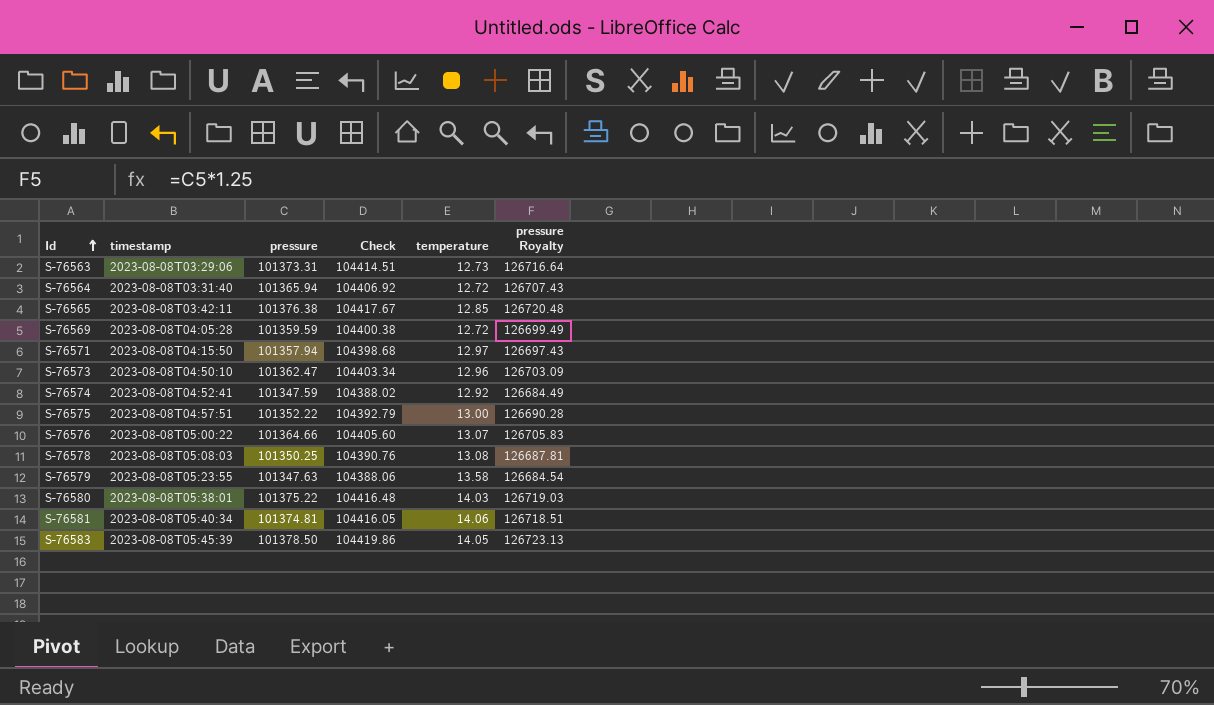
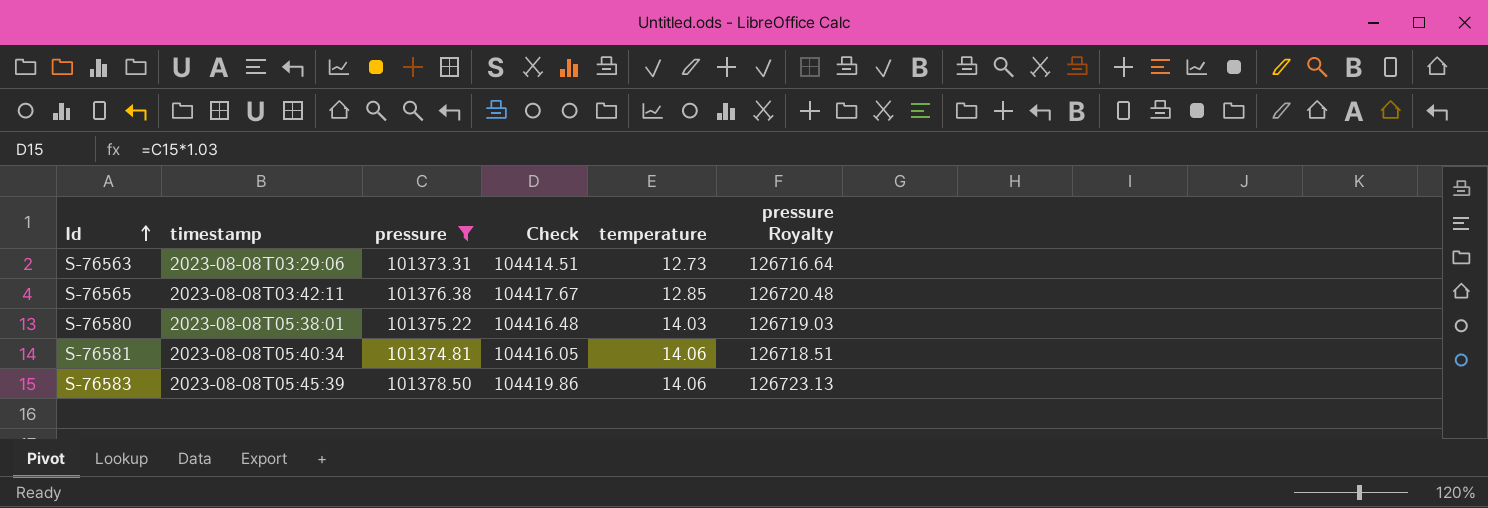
filter: none -> pressure >= 101373.31
S-76583 | temperature: 14.05 -> 14.06

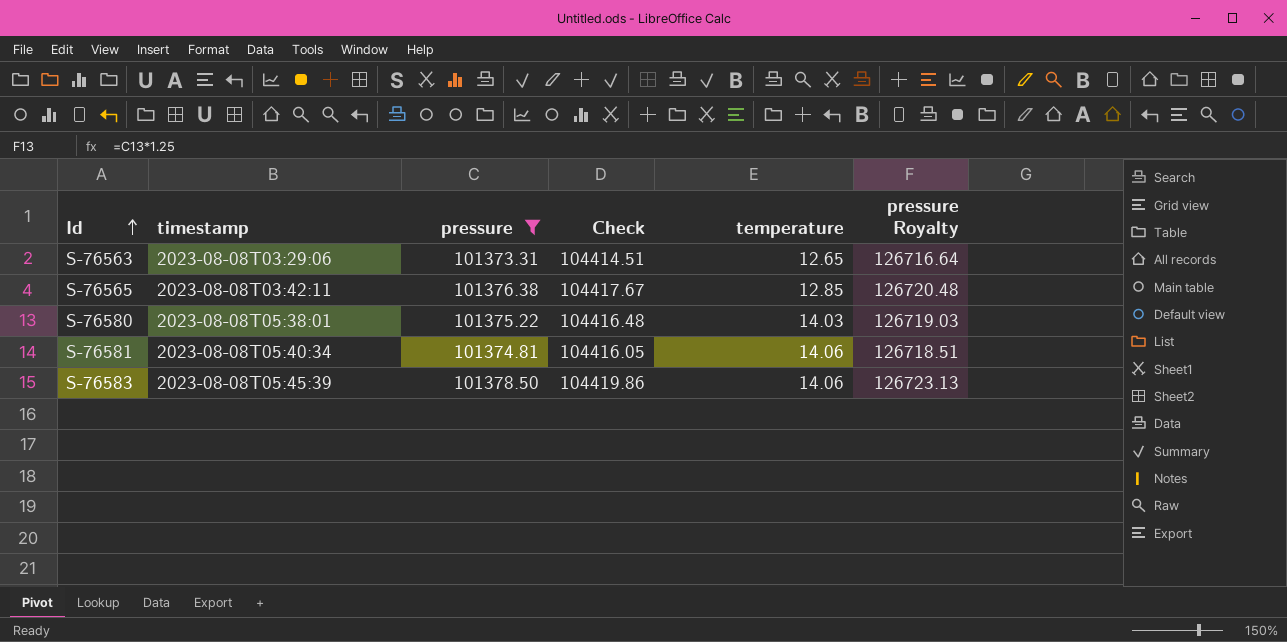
S-76563 | temperature: 12.73 -> 12.65

